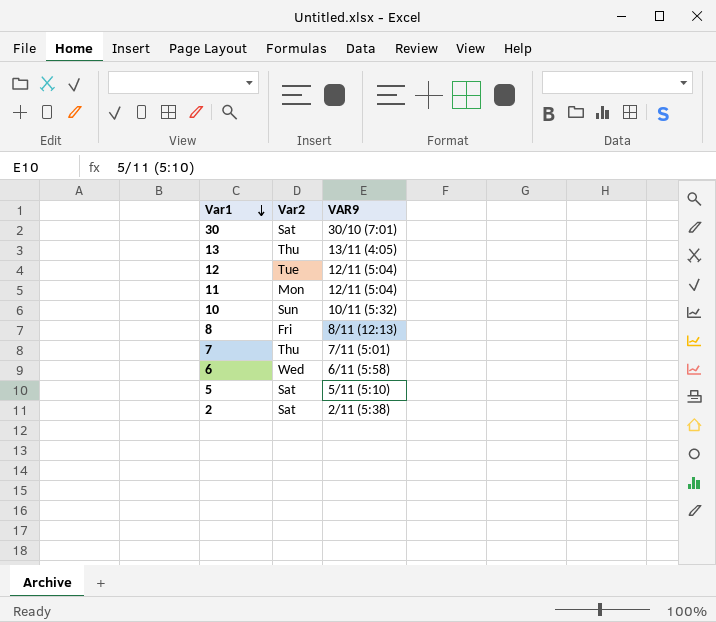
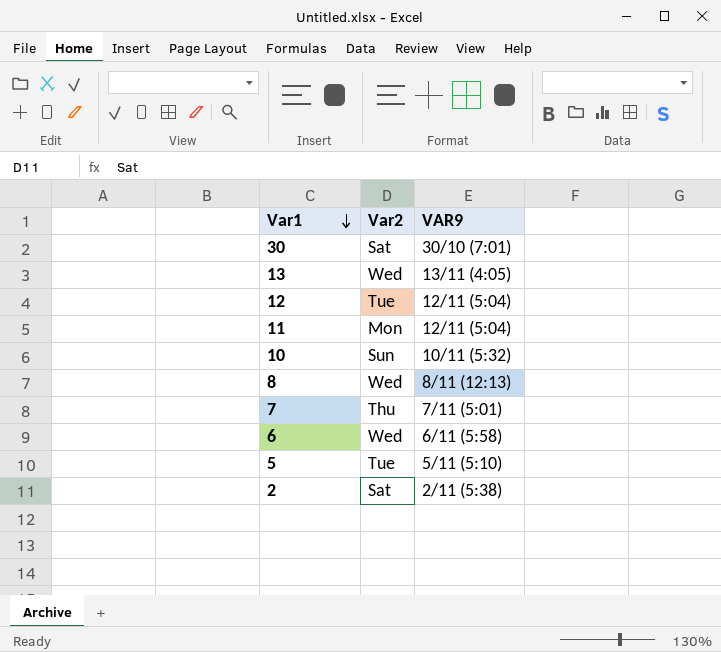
13 | Var2: Thu -> Wed
8 | Var2: Fri -> Wed
5 | Var2: Sat -> Tue

